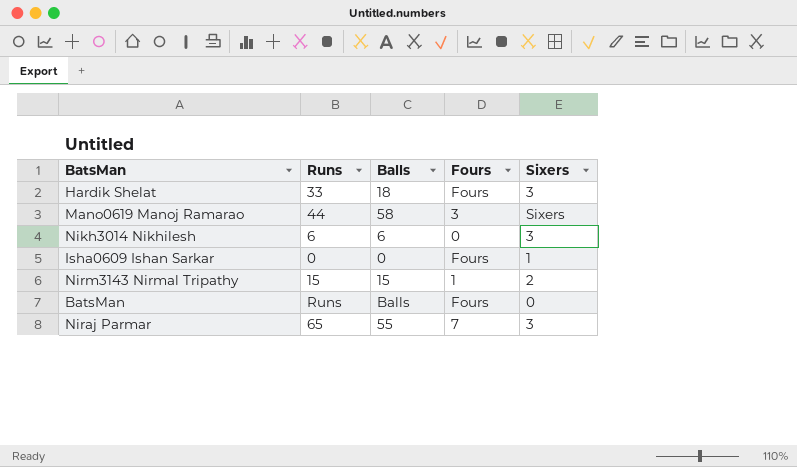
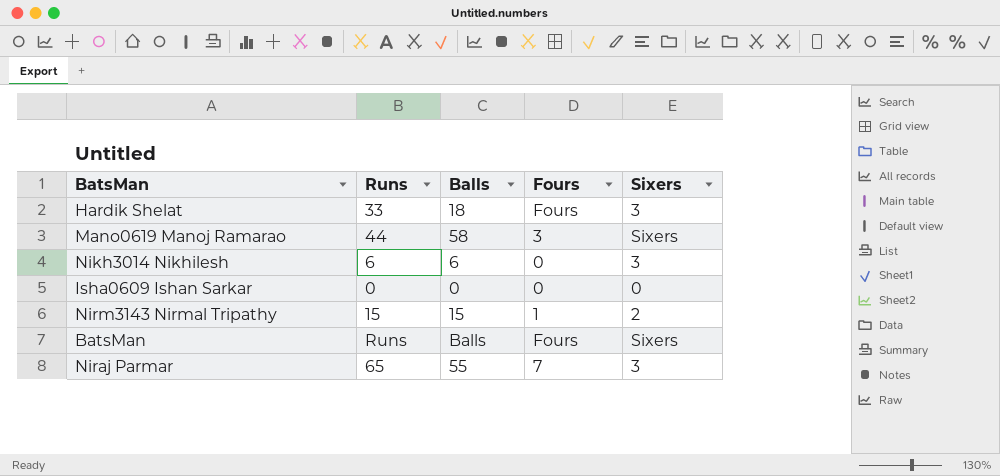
Isha0609 Ishan Sarkar | Fours: Fours -> 0
Isha0609 Ishan Sarkar | Sixers: 1 -> 0
BatsMan | Sixers: 0 -> Sixers

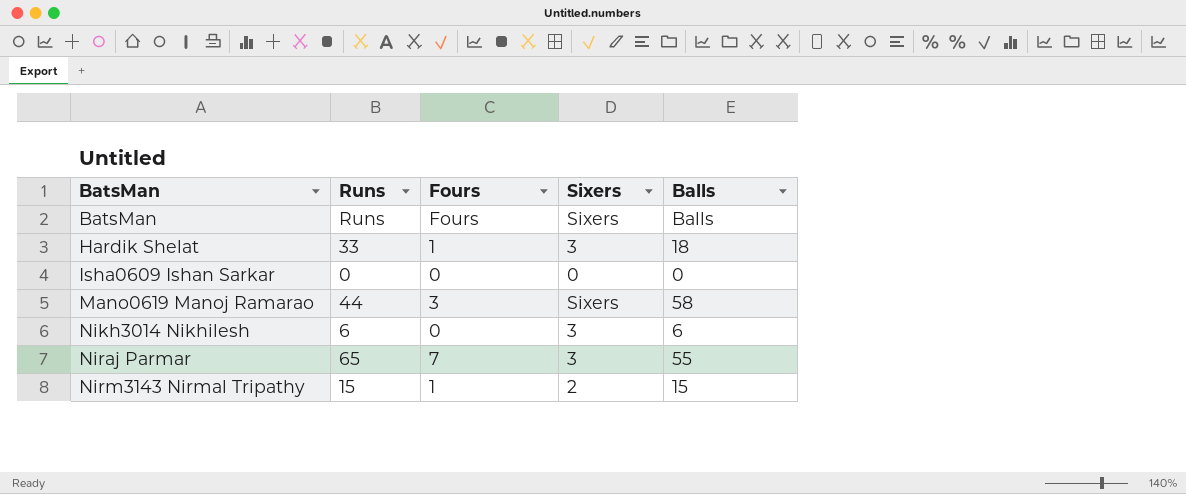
row order: none -> BatsMan ascending
column Balls | position: 3 -> 5
Hardik Shelat | Fours: Fours -> 1

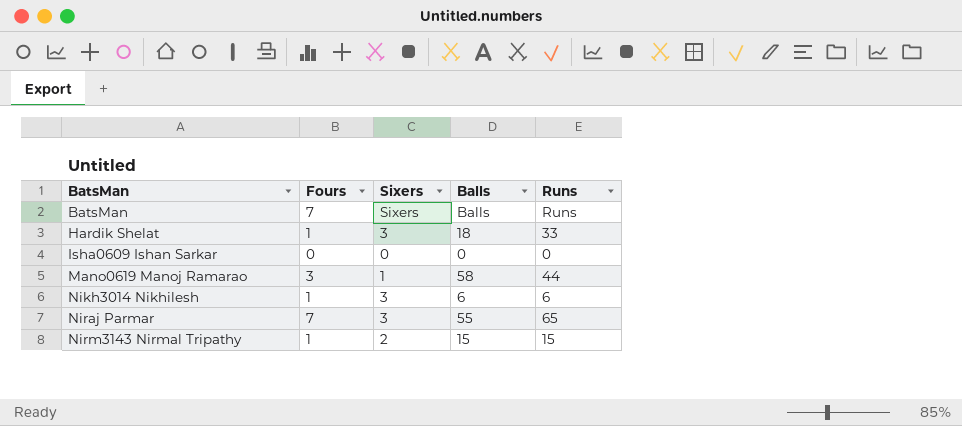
column Runs | position: 2 -> 5
BatsMan | Fours: Fours -> 7
Mano0619 Manoj Ramarao | Sixers: Sixers -> 1
Nikh3014 Nikhilesh | Fours: 0 -> 1

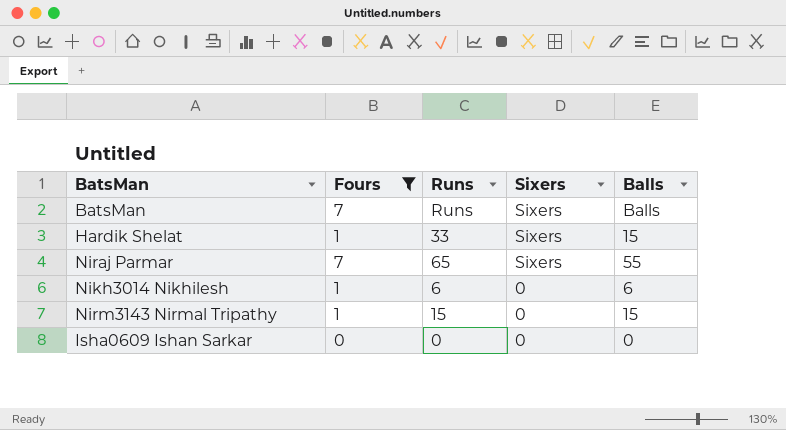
filter: none -> Fours != 3
row order: BatsMan ascending -> Sixers descending
column Runs | position: 5 -> 3
Hardik Shelat | Sixers: 3 -> Sixers
Hardik Shelat | Balls: 18 -> 15
Niraj Parmar | Sixers: 3 -> Sixers
Nikh3014 Nikhilesh | Sixers: 3 -> 0
Nirm3143 Nirmal Tripathy | Sixers: 2 -> 0

